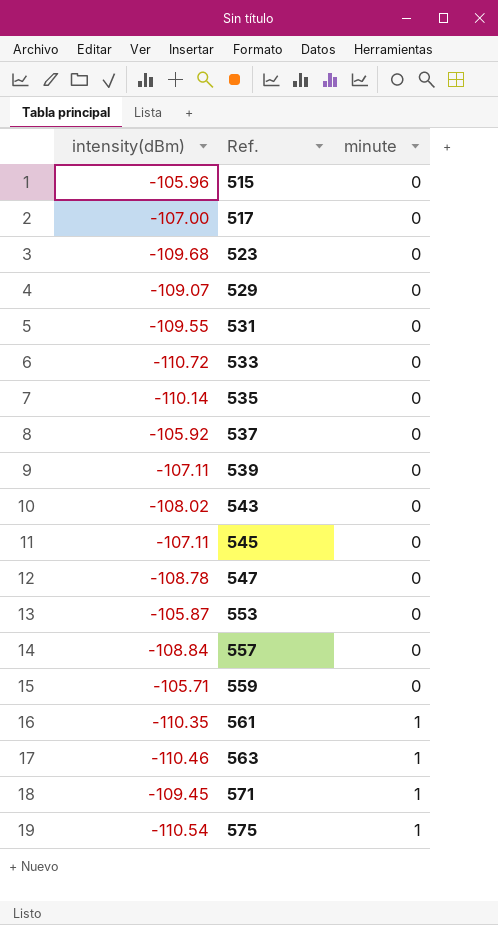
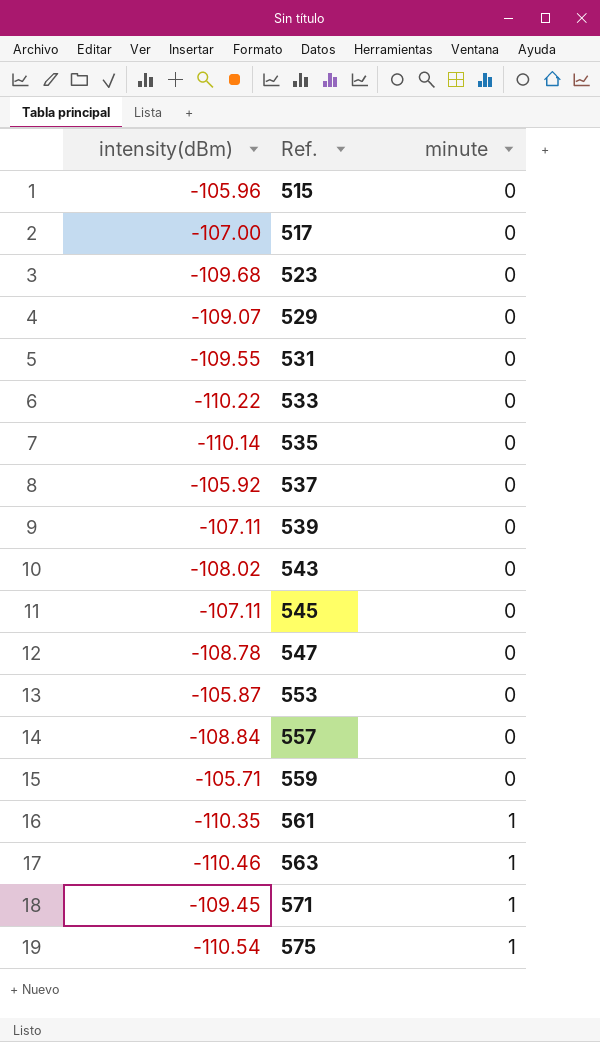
533 | intensity(dBm): -110.72 -> -110.22

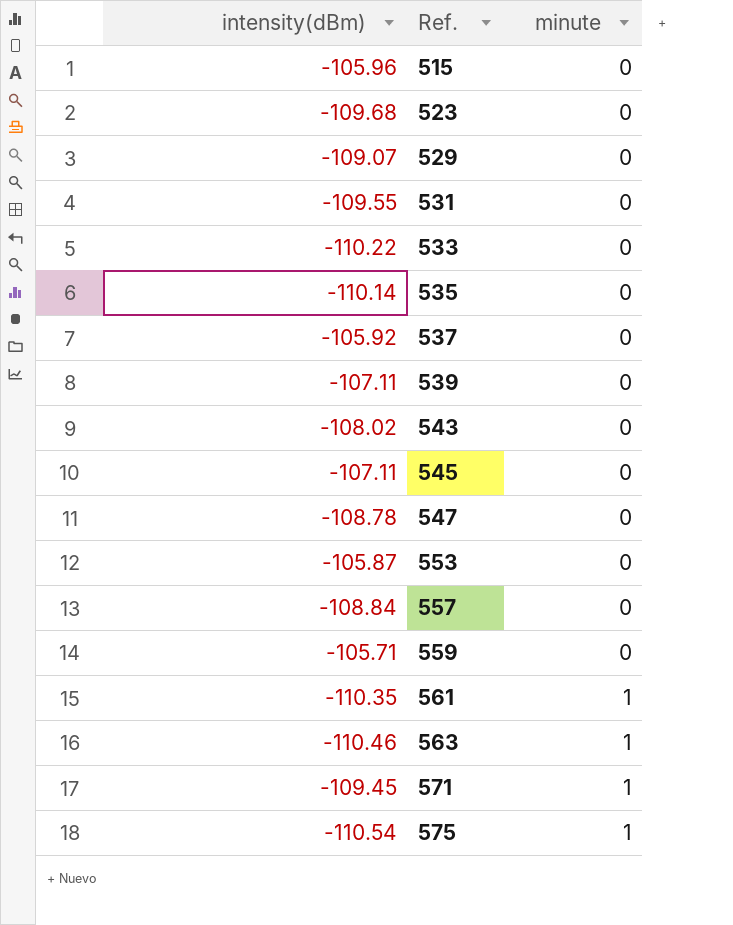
row 517: -107.00 | 0 -> none

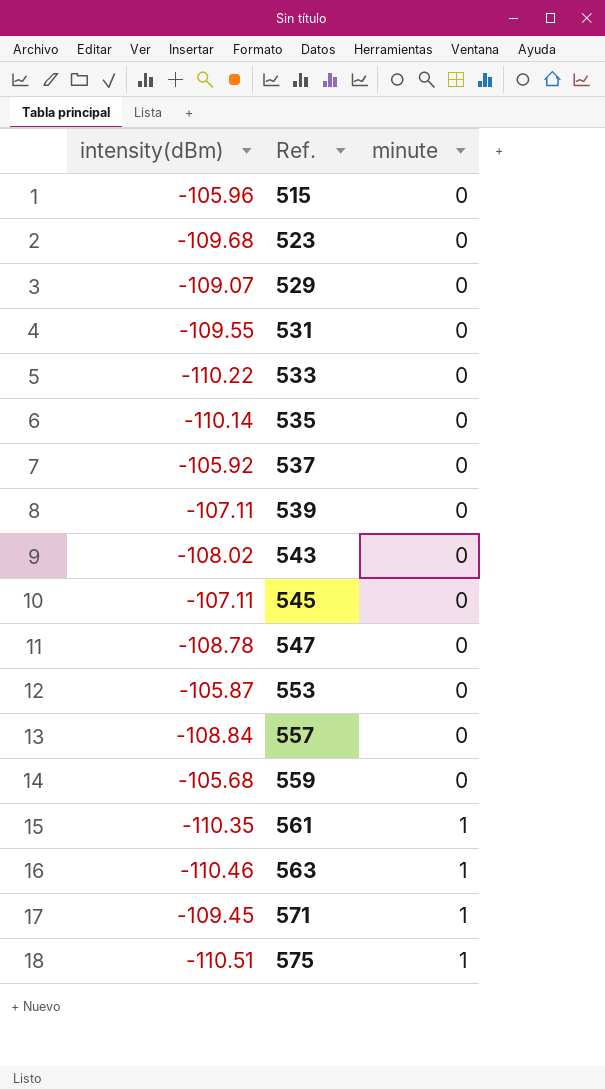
559 | intensity(dBm): -105.71 -> -105.68
575 | intensity(dBm): -110.54 -> -110.51

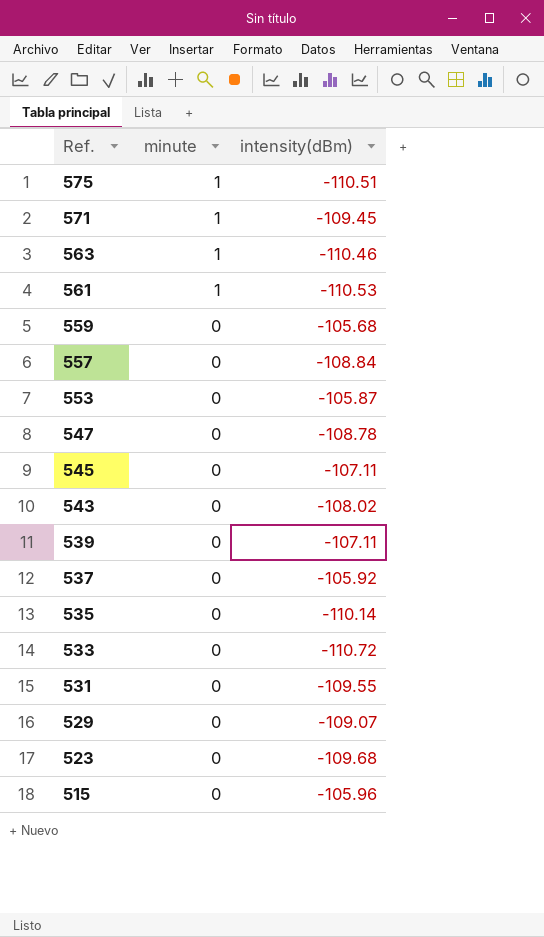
row order: Ref. ascending -> Ref. descending
column intensity(dBm) | position: 1 -> 3
561 | intensity(dBm): -110.35 -> -110.53
533 | intensity(dBm): -110.22 -> -110.72

